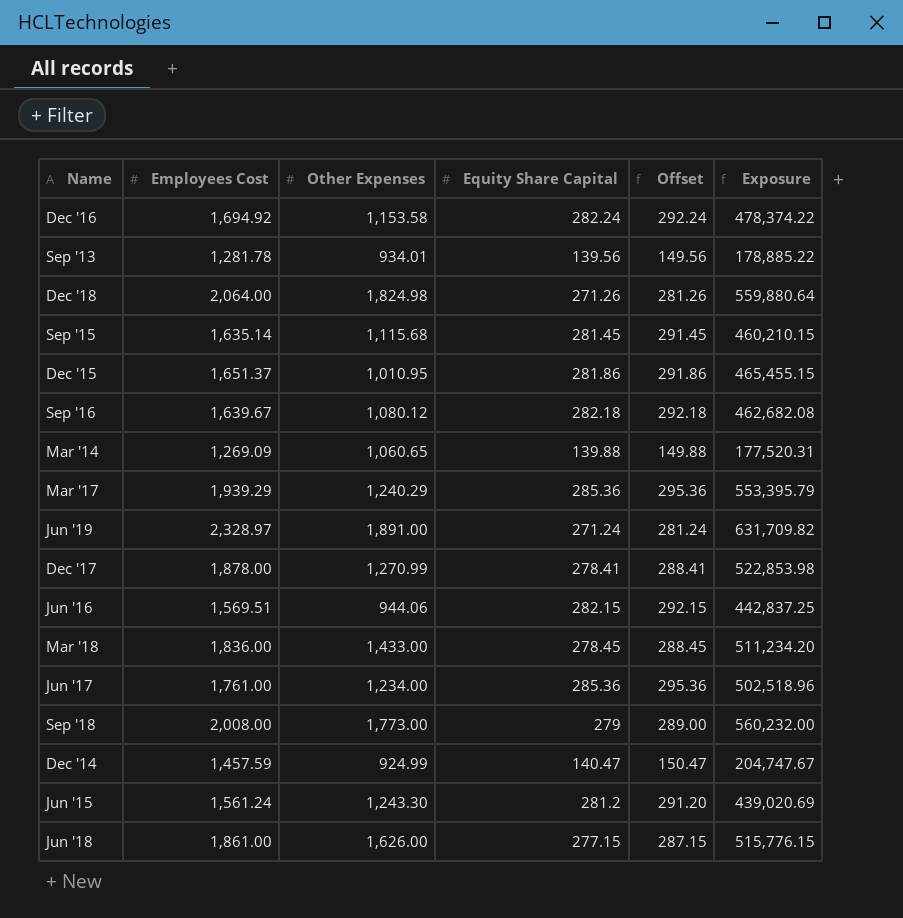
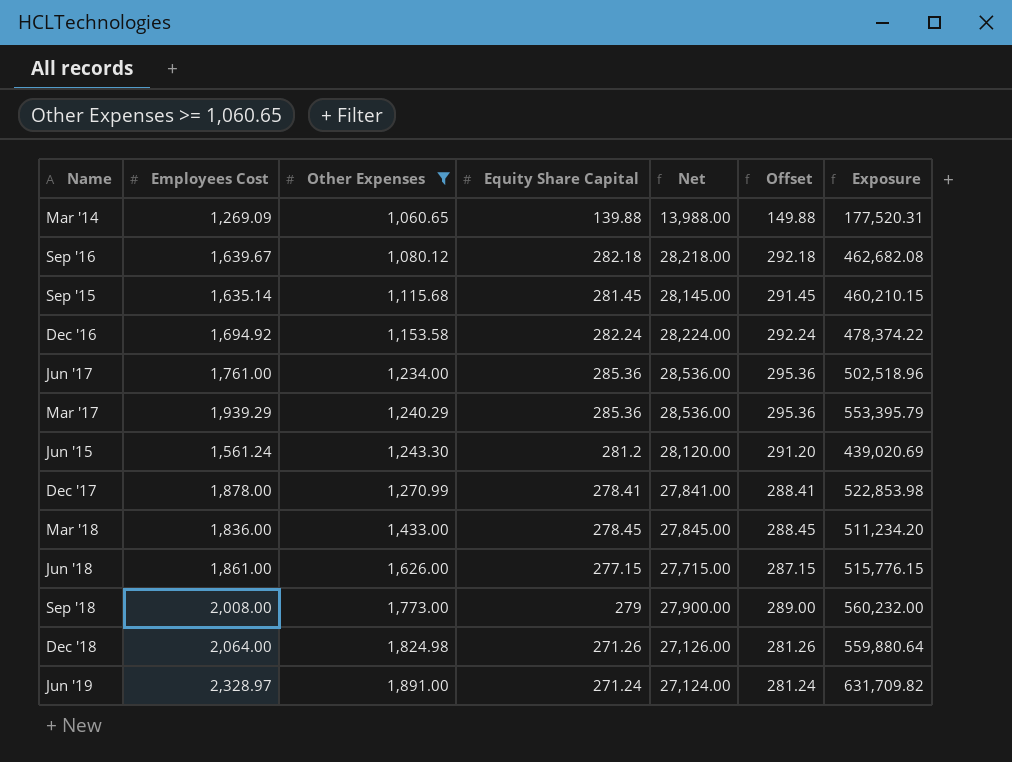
filter: none -> Other Expenses >= 1,060.65
row order: none -> Other Expenses ascending
column Net | formula: none -> [Equity Share Capital] * 100

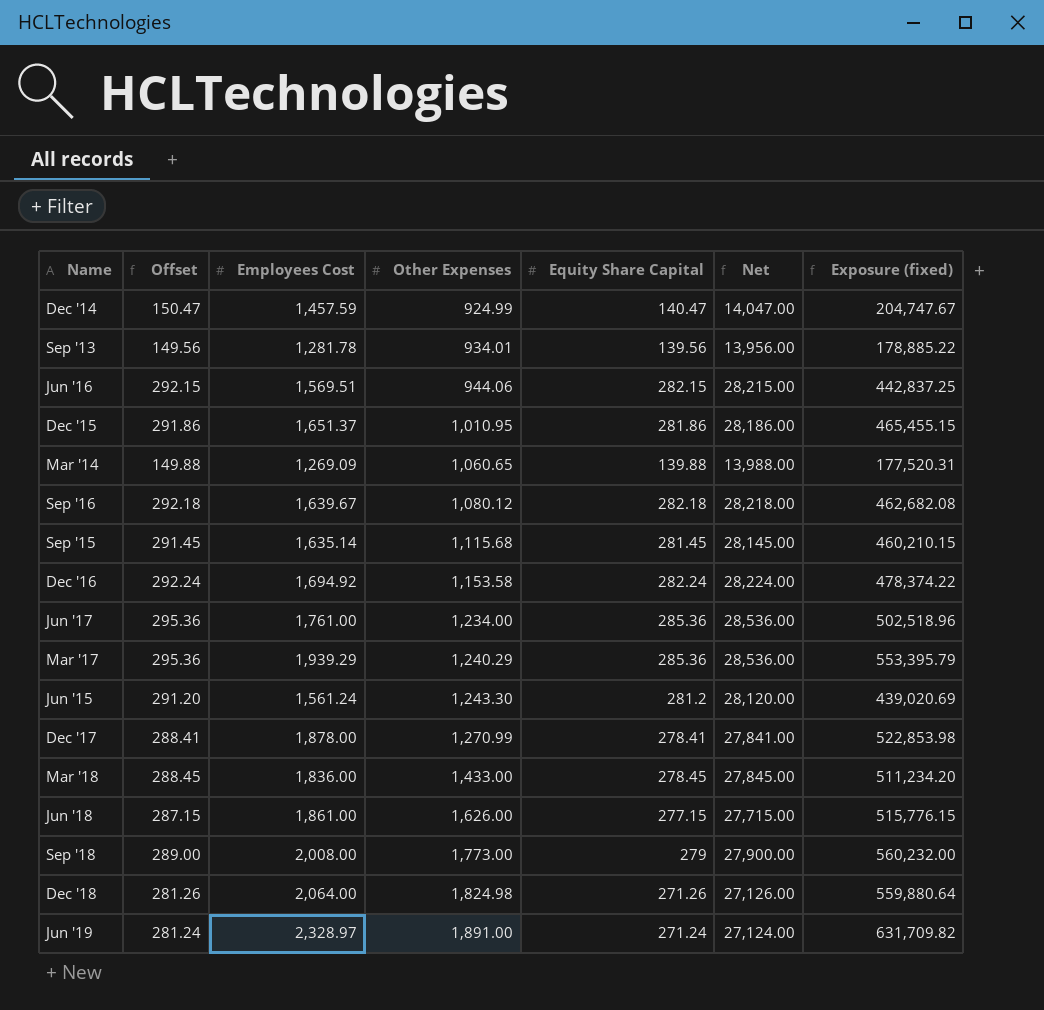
filter: Other Expenses >= 1,060.65 -> none
column Offset | position: 6 -> 2
column name: Exposure -> Exposure (fixed)

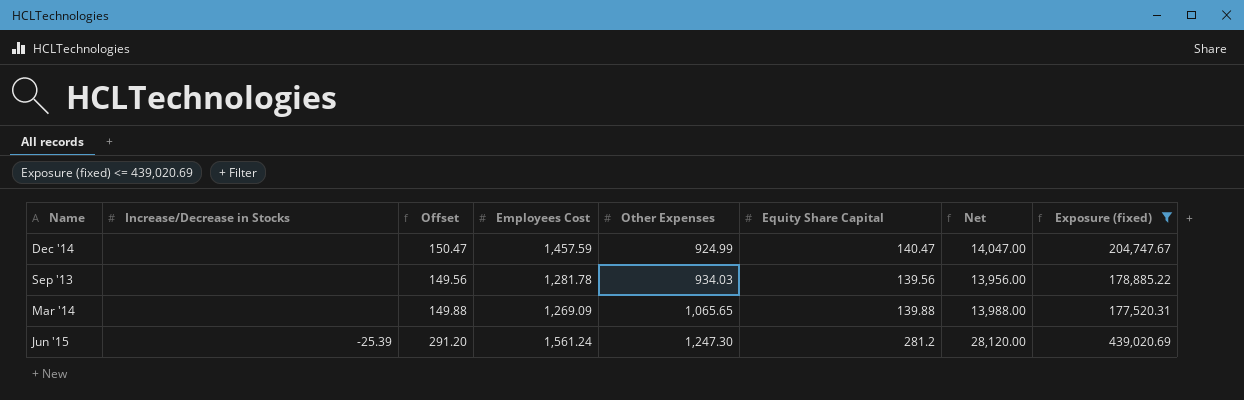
filter: none -> Exposure (fixed) <= 439,020.69
column Increase/Decrease in Stocks | position: none -> 2
Sep '13 | Other Expenses: 934.01 -> 934.03
Mar '14 | Other Expenses: 1,060.65 -> 1,065.65
Jun '15 | Other Expenses: 1,243.30 -> 1,247.30

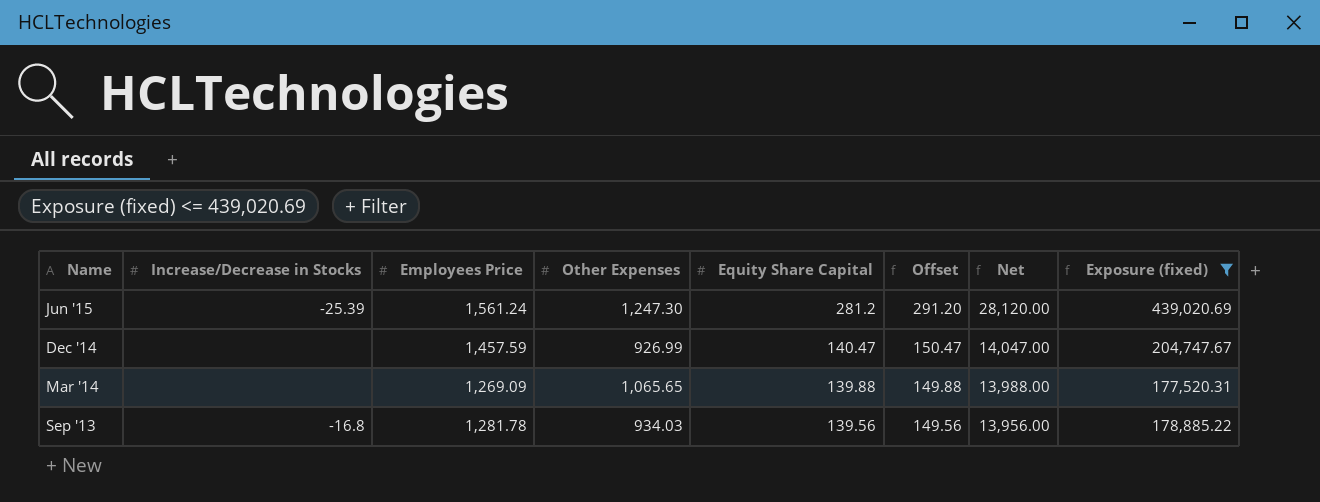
row order: Other Expenses ascending -> Name descending
column name: Employees Cost -> Employees Price
column Offset | position: 3 -> 6
Dec '14 | Other Expenses: 924.99 -> 926.99
Sep '13 | Increase/Decrease in Stocks: none -> -16.8

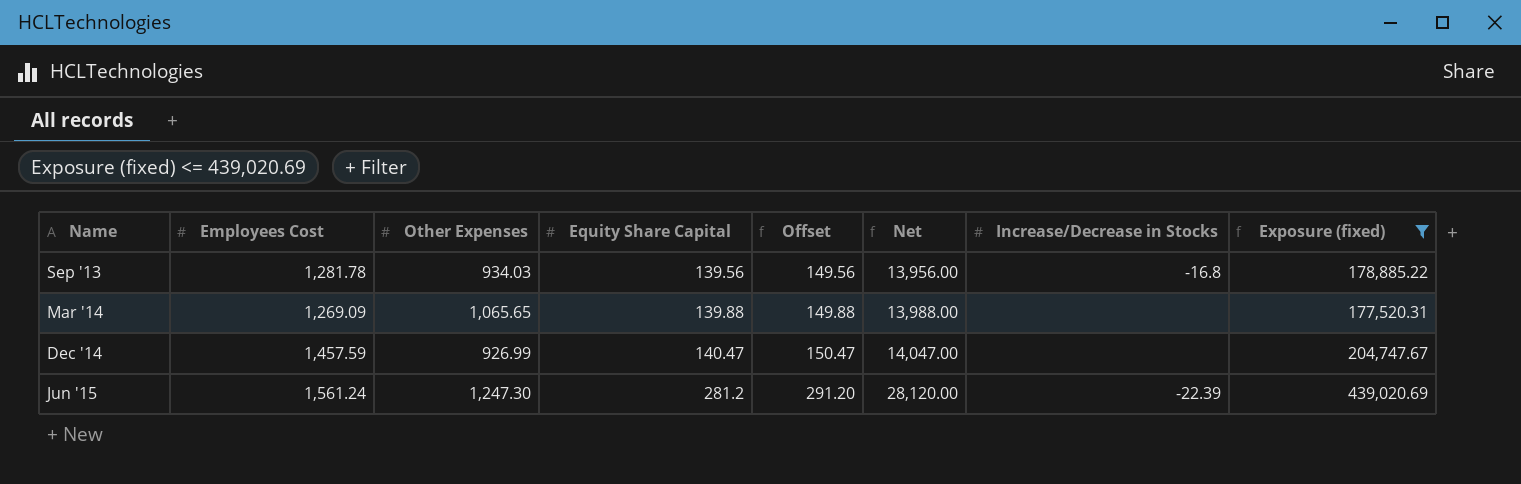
row order: Name descending -> Name ascending
column name: Employees Price -> Employees Cost
column Increase/Decrease in Stocks | position: 2 -> 7
Jun '15 | Increase/Decrease in Stocks: -25.39 -> -22.39

